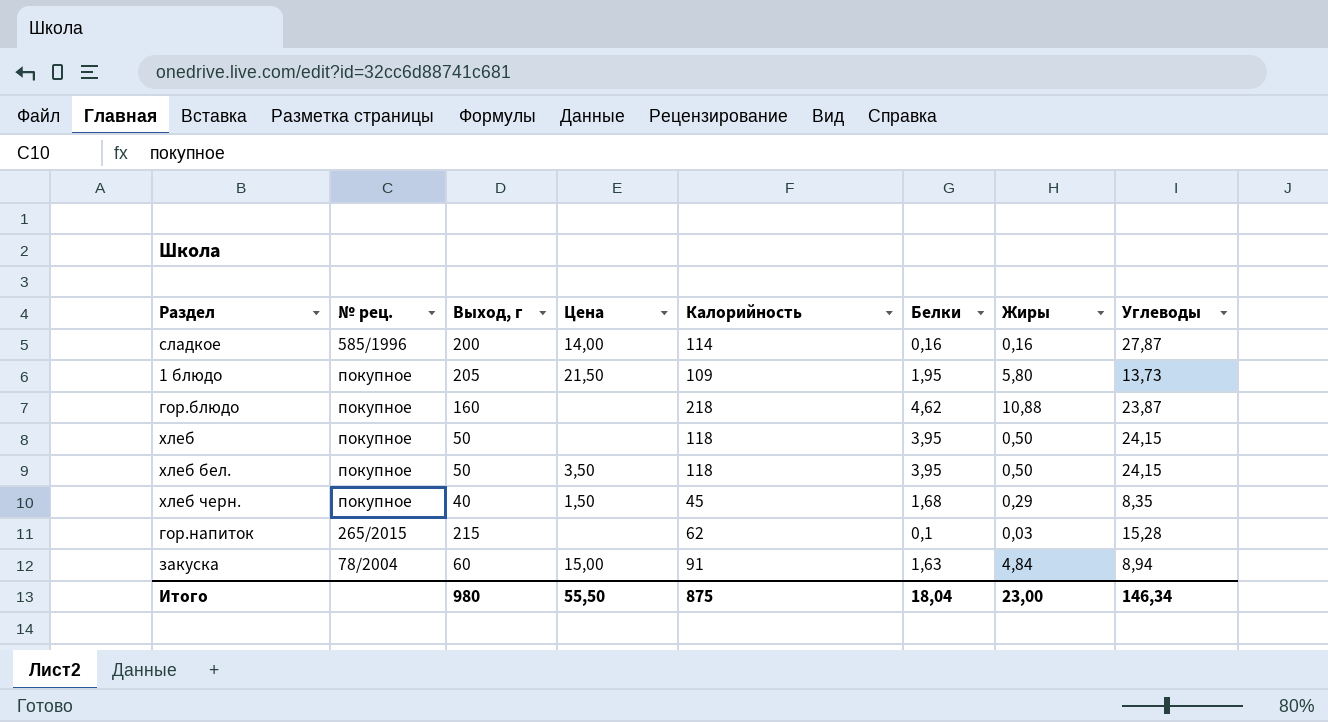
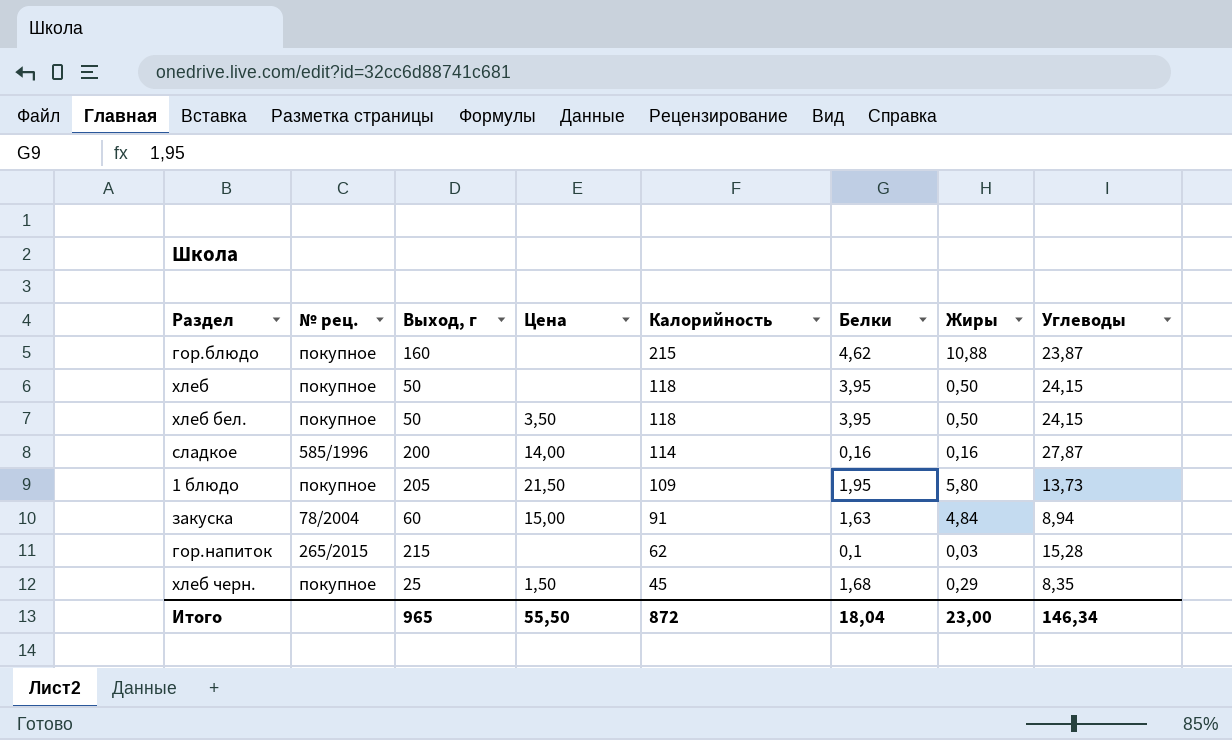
row order: none -> Калорийность descending
гор.блюдо | Калорийность: 218 -> 215
хлеб черн. | Выход, г: 40 -> 25
Итого | Выход, г: 980 -> 965
Итого | Калорийность: 875 -> 872

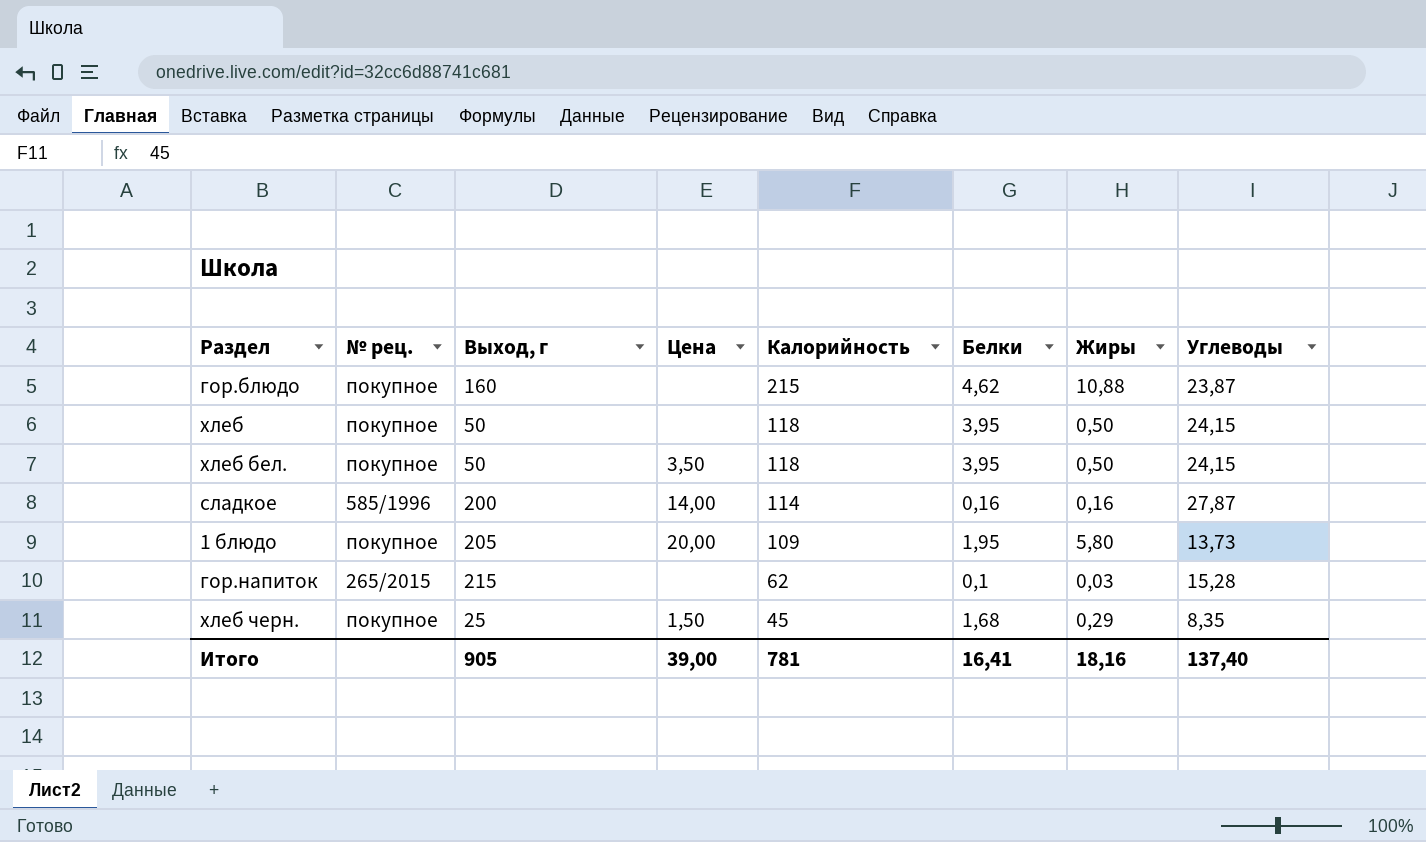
row закуска: 78/2004 | 60 | 15,00 | 91 | 1,63 | 4,84 | 8,94 -> none
1 блюдо | Цена: 21,50 -> 20,00
Итого | Выход, г: 965 -> 905
Итого | Цена: 55,50 -> 39,00
Итого | Калорийность: 872 -> 781
Итого | Белки: 18,04 -> 16,41
Итого | Жиры: 23,00 -> 18,16
Итого | Углеводы: 146,34 -> 137,40

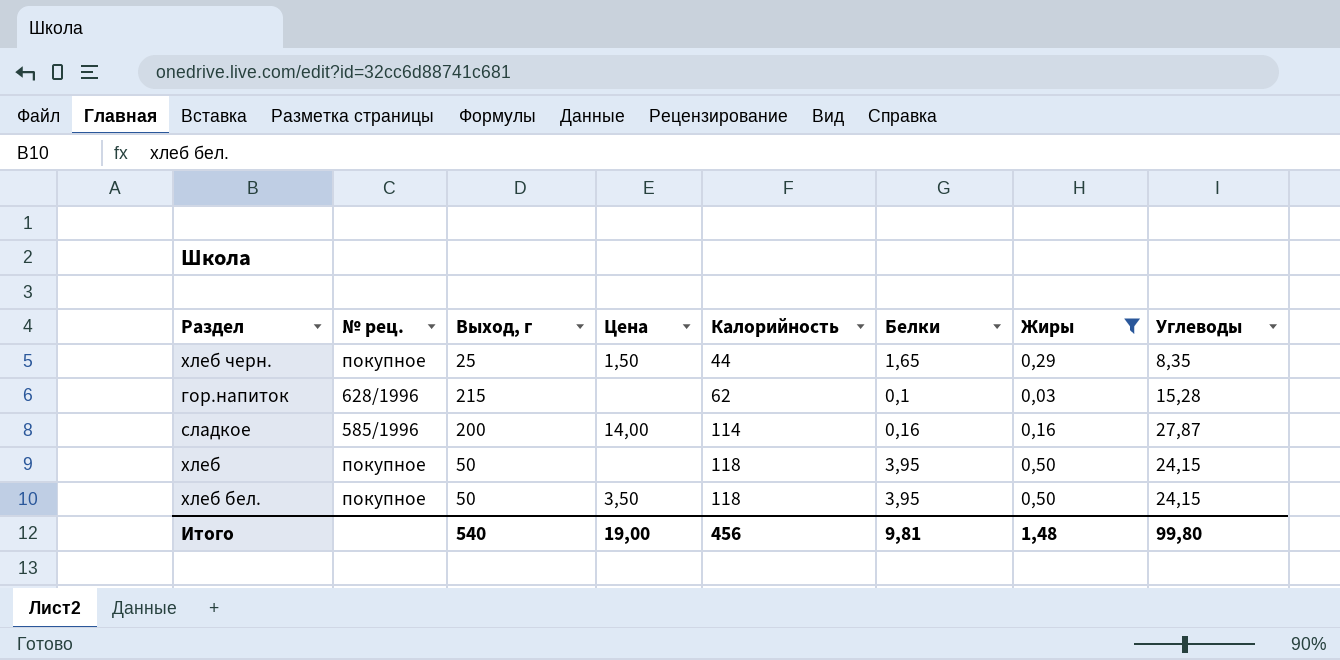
filter: none -> Жиры <= 0,50
row order: Калорийность descending -> Калорийность ascending
хлеб черн. | Калорийность: 45 -> 44
хлеб черн. | Белки: 1,68 -> 1,65
гор.напиток | № рец.: 265/2015 -> 628/1996
Итого | Выход, г: 905 -> 540
Итого | Цена: 39,00 -> 19,00
Итого | Калорийность: 781 -> 456
Итого | Белки: 16,41 -> 9,81
Итого | Жиры: 18,16 -> 1,48
Итого | Углеводы: 137,40 -> 99,80

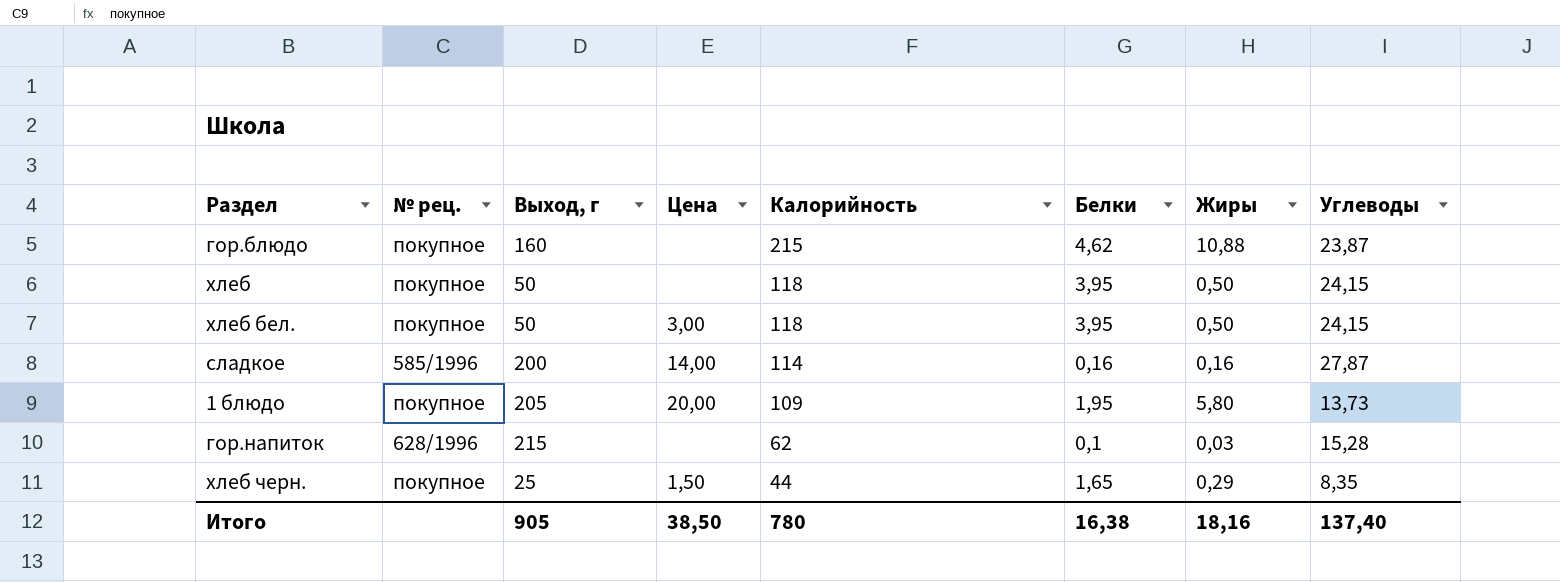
filter: Жиры <= 0,50 -> none
row order: Калорийность ascending -> Калорийность descending
хлеб бел. | Цена: 3,50 -> 3,00
Итого | Выход, г: 540 -> 905
Итого | Цена: 19,00 -> 38,50
Итого | Калорийность: 456 -> 780
Итого | Белки: 9,81 -> 16,38
Итого | Жиры: 1,48 -> 18,16
Итого | Углеводы: 99,80 -> 137,40

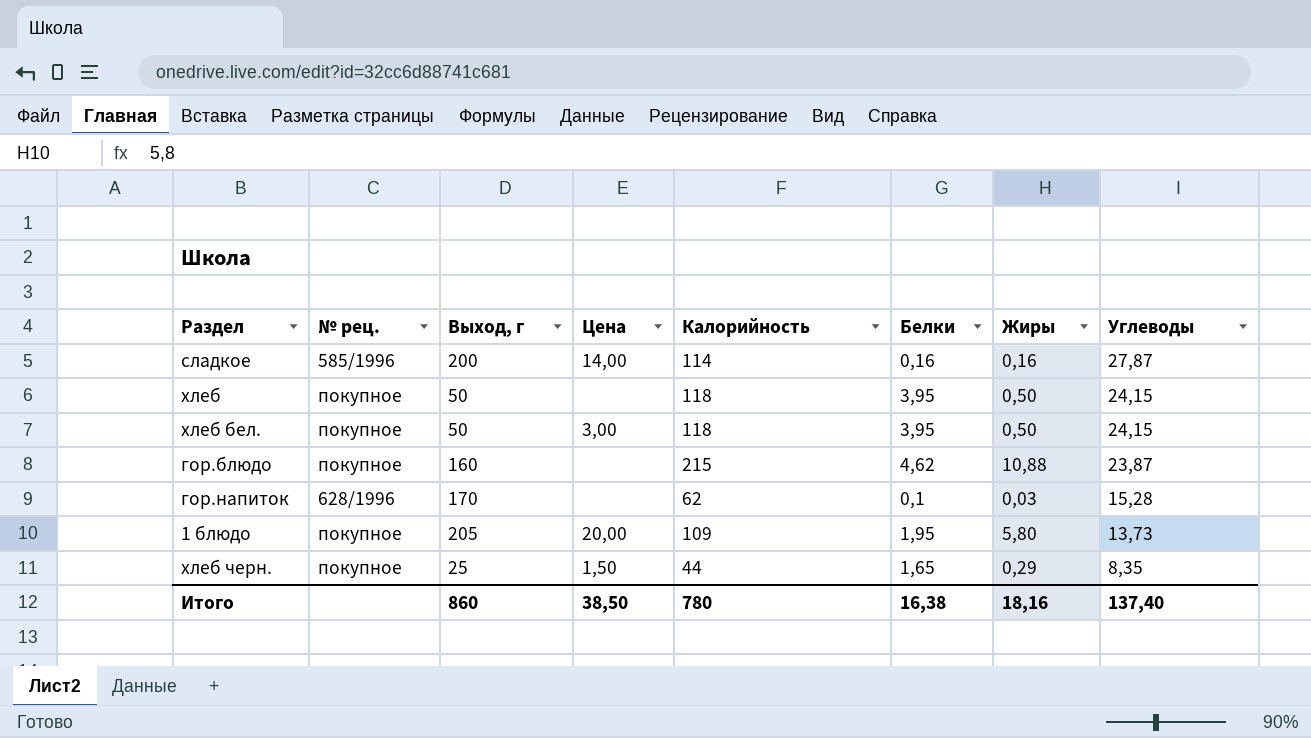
row order: Калорийность descending -> Углеводы descending
гор.напиток | Выход, г: 215 -> 170
Итого | Выход, г: 905 -> 860

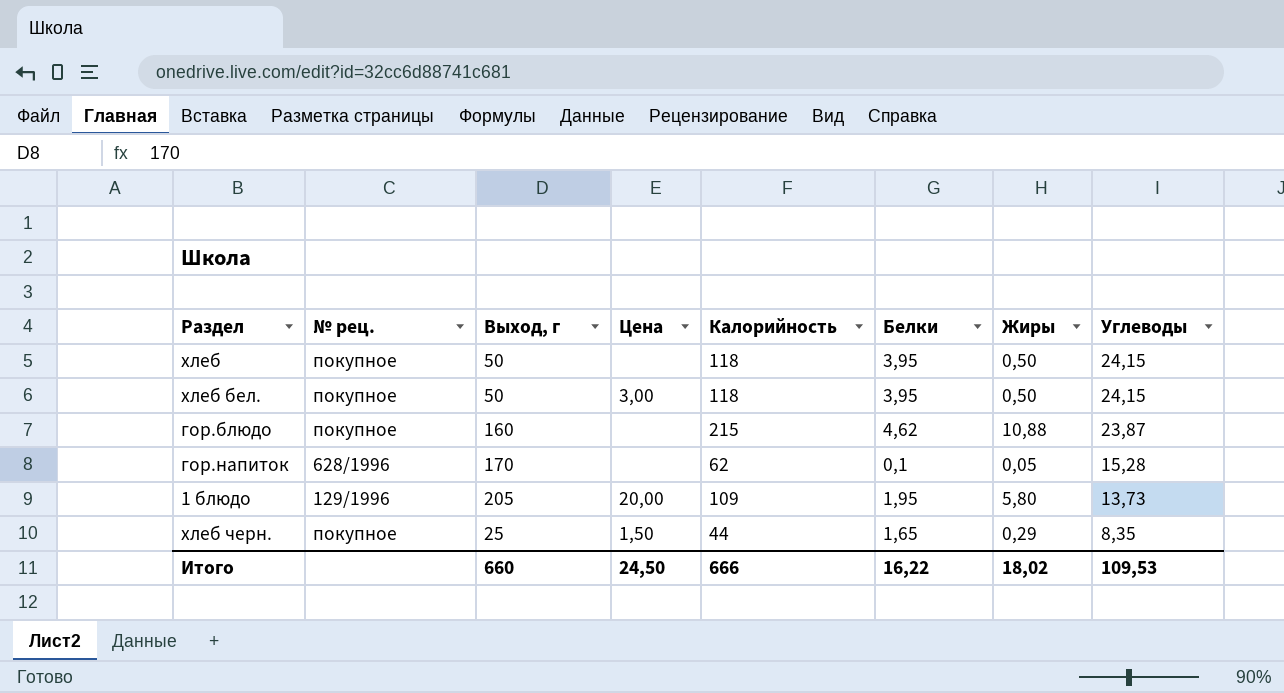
row сладкое: 585/1996 | 200 | 14,00 | 114 | 0,16 | 0,16 | 27,87 -> none
гор.напиток | Жиры: 0,03 -> 0,05
1 блюдо | № рец.: покупное -> 129/1996
Итого | Выход, г: 860 -> 660
Итого | Цена: 38,50 -> 24,50
Итого | Калорийность: 780 -> 666
Итого | Белки: 16,38 -> 16,22
Итого | Жиры: 18,16 -> 18,02
Итого | Углеводы: 137,40 -> 109,53

